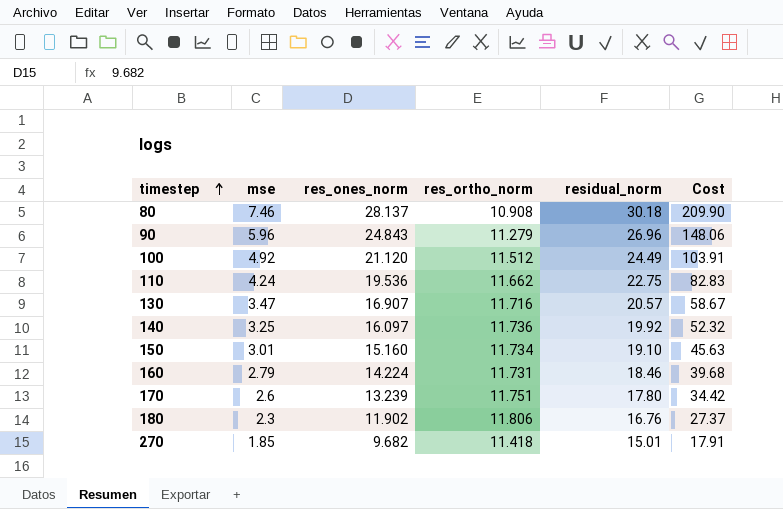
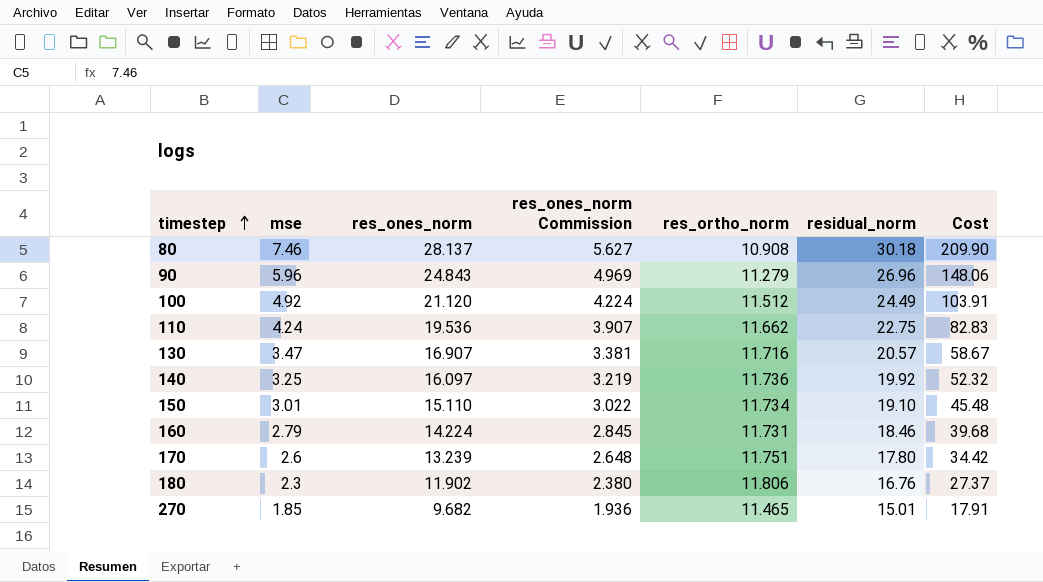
column res_ones_norm Commission | formula: none -> [res_ones_norm] * 0.2
150 | res_ones_norm: 15.160 -> 15.110
150 | Cost: 45.63 -> 45.48
270 | res_ortho_norm: 11.418 -> 11.465

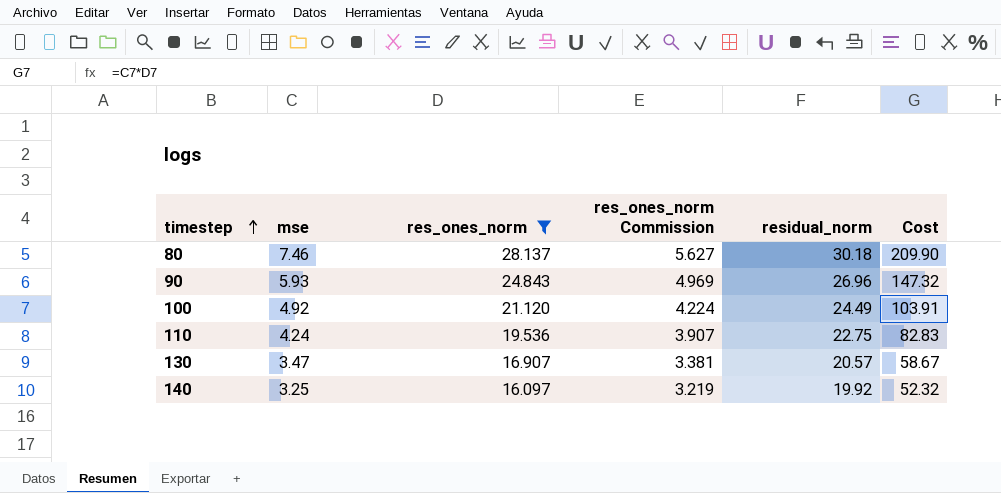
filter: none -> res_ones_norm >= 16.097
column res_ortho_norm | position: 5 -> none
90 | mse: 5.96 -> 5.93
90 | Cost: 148.06 -> 147.32

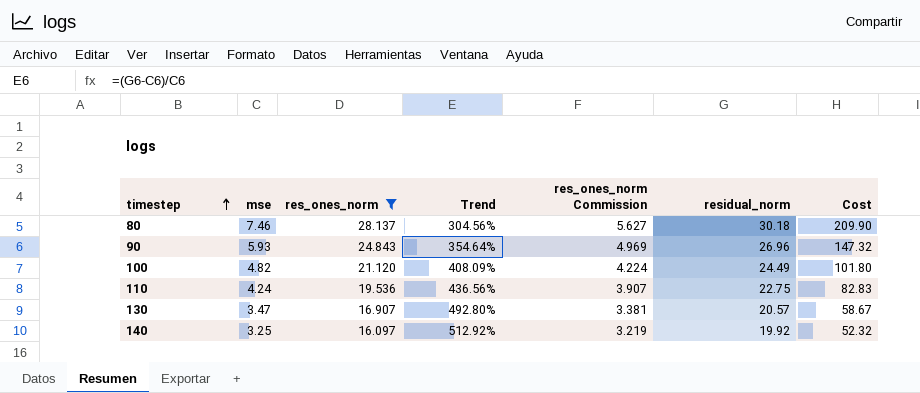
column Trend | formula: none -> ([residual_norm] - [mse]) / [mse]
100 | mse: 4.92 -> 4.82
100 | Cost: 103.91 -> 101.80

